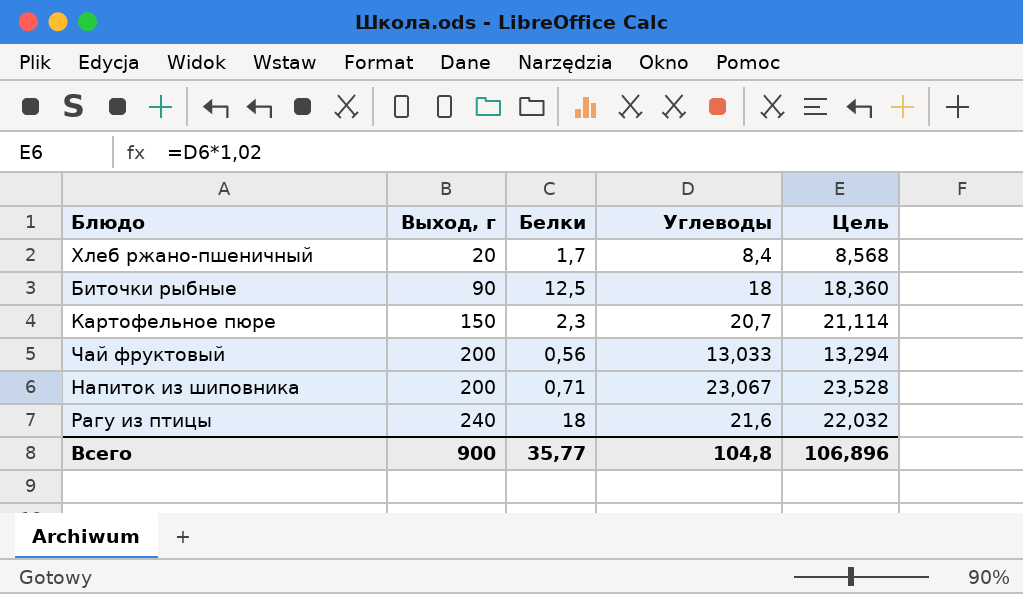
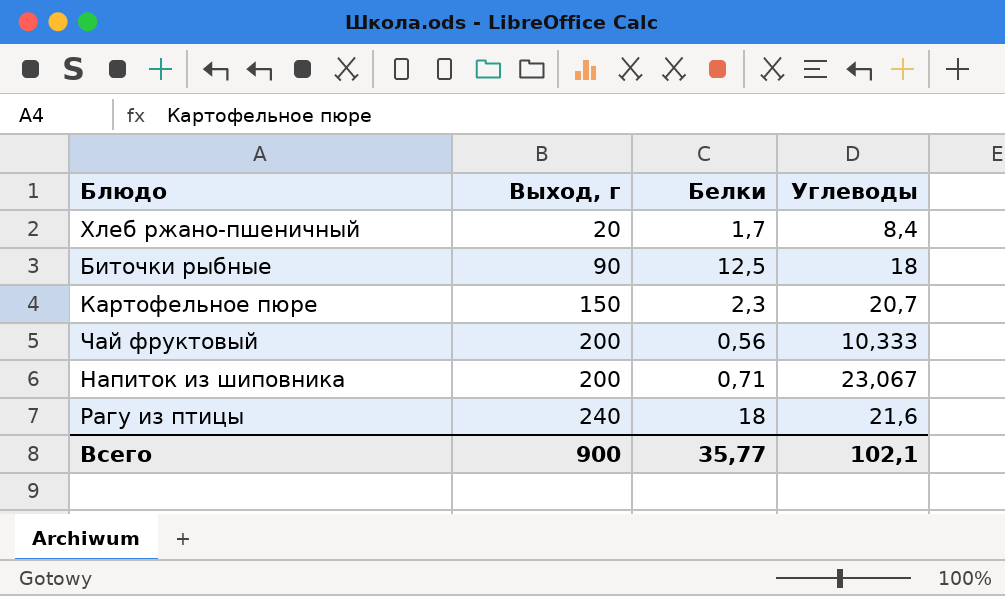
column Цель | formula: [Углеводы] * 1,02 -> none
Чай фруктовый | Углеводы: 13,033 -> 10,333
Всего | Углеводы: 104,8 -> 102,1

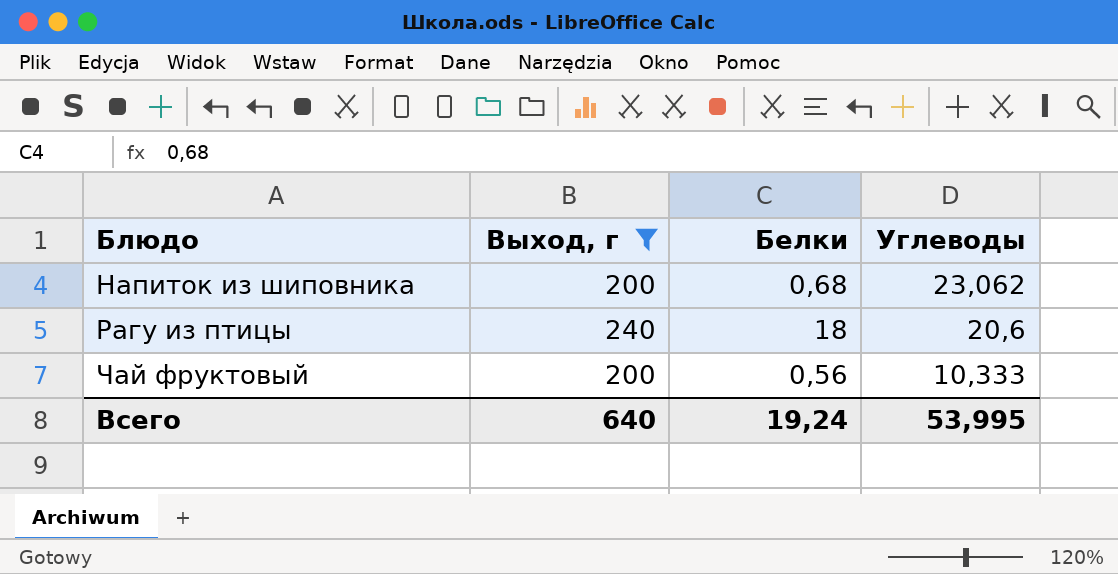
filter: none -> Выход, г >= 200
row order: Выход, г ascending -> Блюдо ascending
Напиток из шиповника | Белки: 0,71 -> 0,68
Напиток из шиповника | Углеводы: 23,067 -> 23,062
Рагу из птицы | Углеводы: 21,6 -> 20,6
Всего | Выход, г: 900 -> 640
Всего | Белки: 35,77 -> 19,24
Всего | Углеводы: 102,1 -> 53,995

